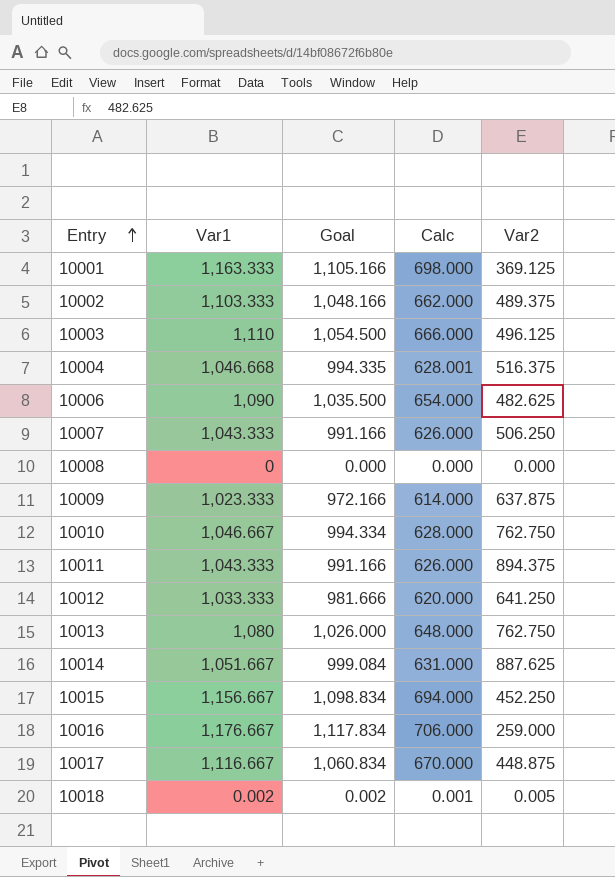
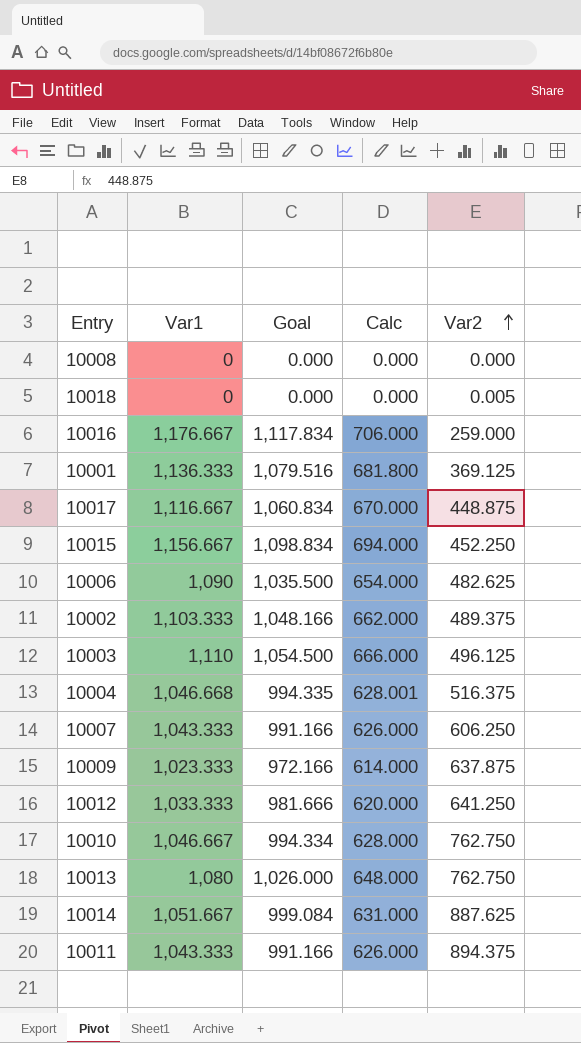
row order: Entry ascending -> Var2 ascending
10018 | Var1: 0.002 -> 0
10018 | Goal: 0.002 -> 0.000
10018 | Calc: 0.001 -> 0.000
10001 | Var1: 1,163.333 -> 1,136.333
10001 | Goal: 1,105.166 -> 1,079.516
10001 | Calc: 698.000 -> 681.800
10007 | Var2: 506.250 -> 606.250

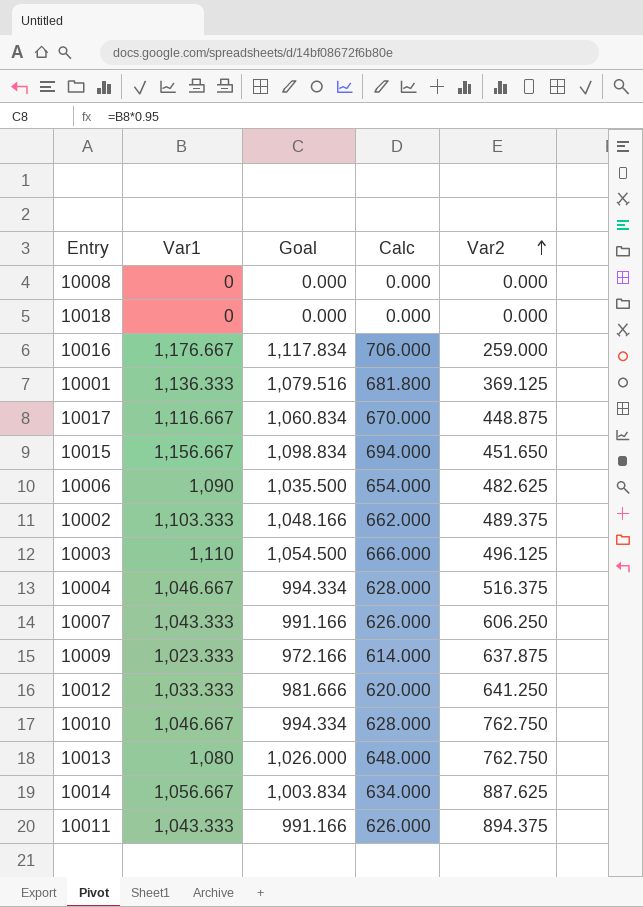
10018 | Var2: 0.005 -> 0.000
10015 | Var2: 452.250 -> 451.650
10004 | Var1: 1,046.668 -> 1,046.667
10004 | Goal: 994.335 -> 994.334
10004 | Calc: 628.001 -> 628.000
10014 | Var1: 1,051.667 -> 1,056.667
10014 | Goal: 999.084 -> 1,003.834
10014 | Calc: 631.000 -> 634.000

